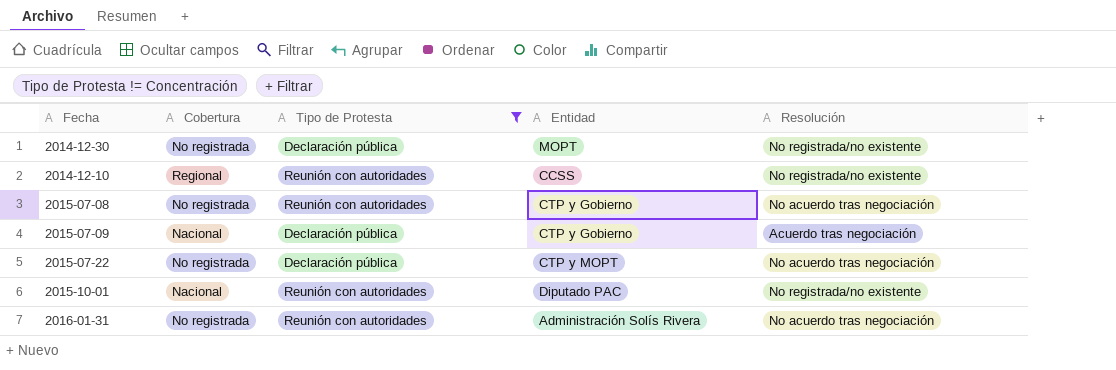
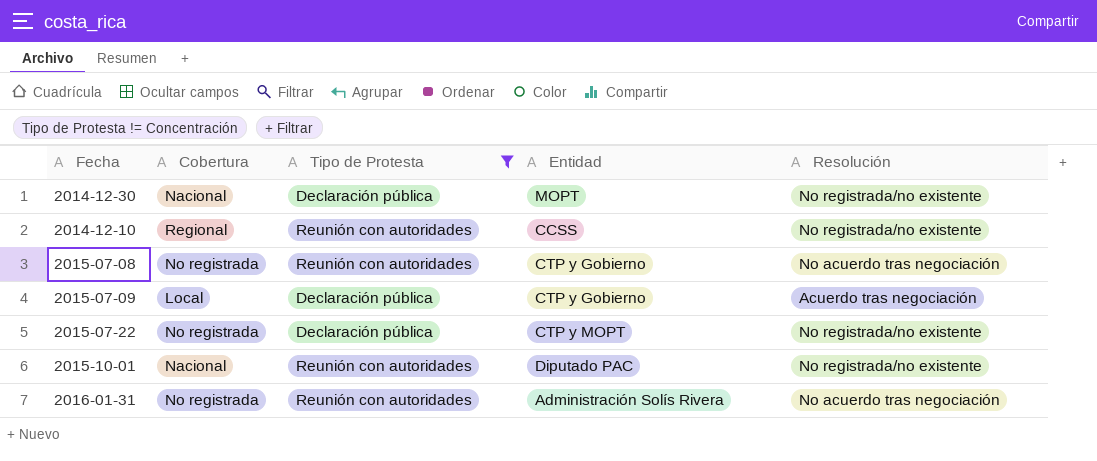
2014-12-30 | Cobertura: No registrada -> Nacional
2015-07-09 | Cobertura: Nacional -> Local
2015-07-22 | Resolución: No acuerdo tras negociación -> No registrada/no existente

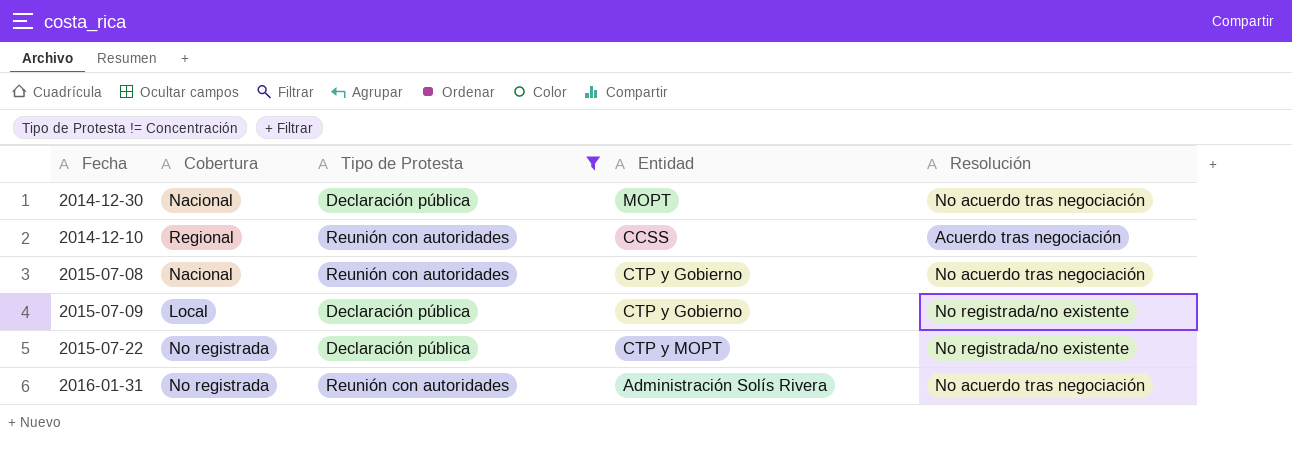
row 2015-10-01: Nacional | Reunión con autoridades | Diputado PAC | No registrada/no existente -> none
2014-12-30 | Resolución: No registrada/no existente -> No acuerdo tras negociación
2014-12-10 | Resolución: No registrada/no existente -> Acuerdo tras negociación
2015-07-08 | Cobertura: No registrada -> Nacional
2015-07-09 | Resolución: Acuerdo tras negociación -> No registrada/no existente

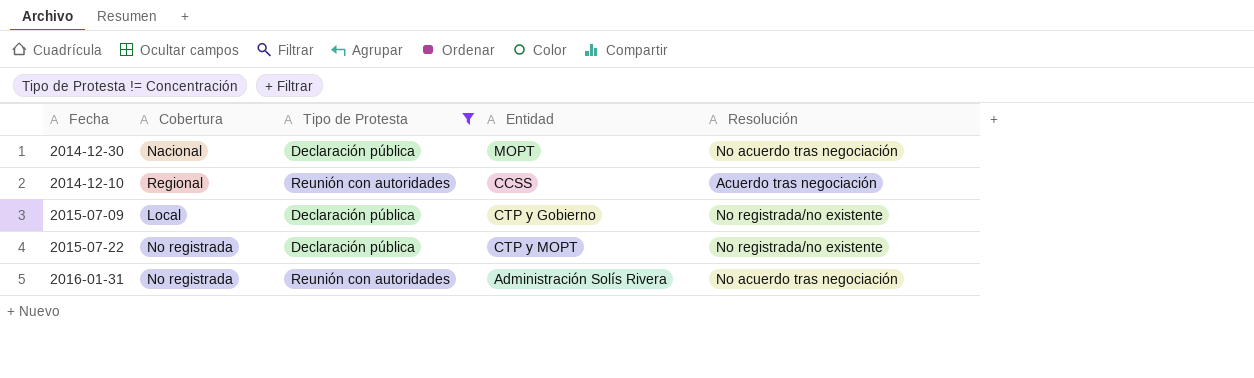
row 2015-07-08: Nacional | Reunión con autoridades | CTP y Gobierno | No acuerdo tras negociación -> none

